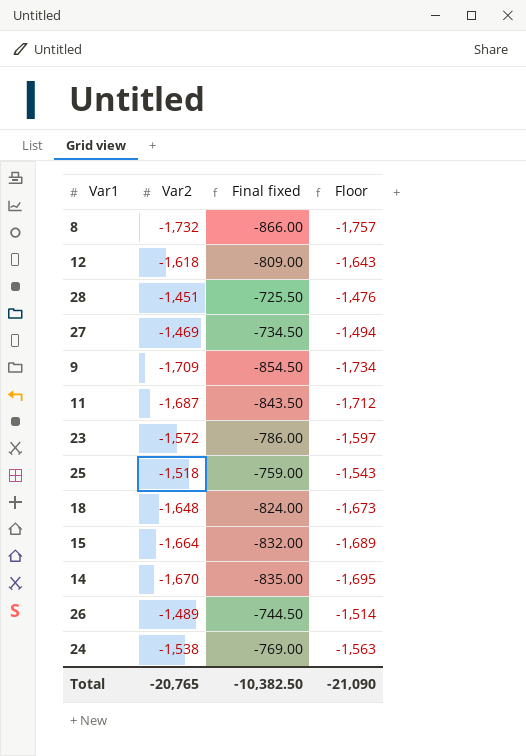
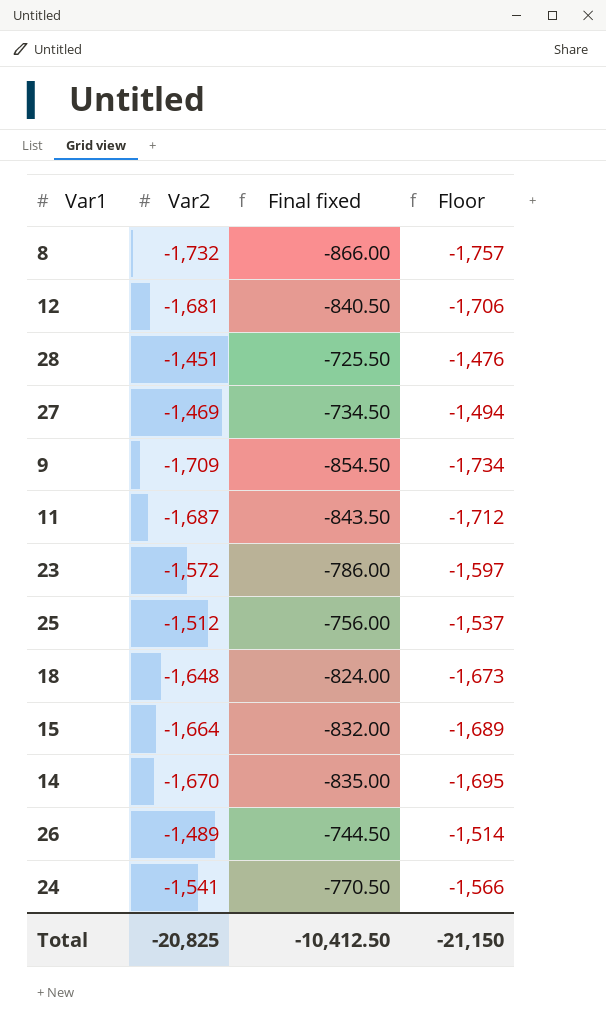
12 | Var2: -1,618 -> -1,681
12 | Final fixed: -809.00 -> -840.50
12 | Floor: -1,643 -> -1,706
25 | Var2: -1,518 -> -1,512
25 | Final fixed: -759.00 -> -756.00
25 | Floor: -1,543 -> -1,537
24 | Var2: -1,538 -> -1,541
24 | Final fixed: -769.00 -> -770.50
24 | Floor: -1,563 -> -1,566
Total | Var2: -20,765 -> -20,825
Total | Final fixed: -10,382.50 -> -10,412.50
Total | Floor: -21,090 -> -21,150

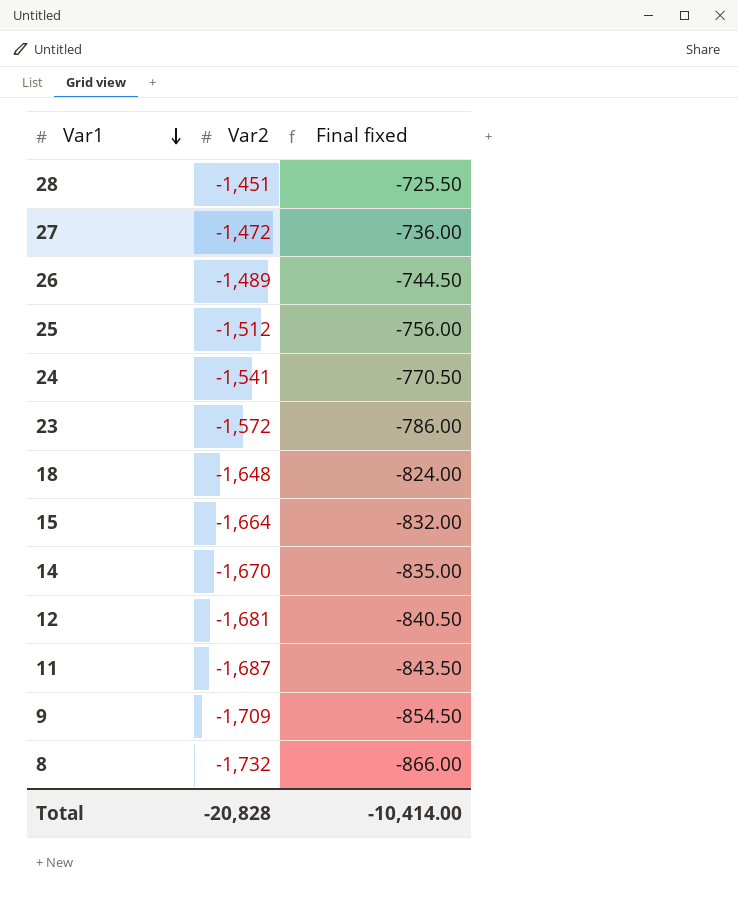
row order: none -> Var1 descending
column Floor | formula: [Var2] - 25 -> none
27 | Var2: -1,469 -> -1,472
27 | Final fixed: -734.50 -> -736.00
Total | Var2: -20,825 -> -20,828
Total | Final fixed: -10,412.50 -> -10,414.00

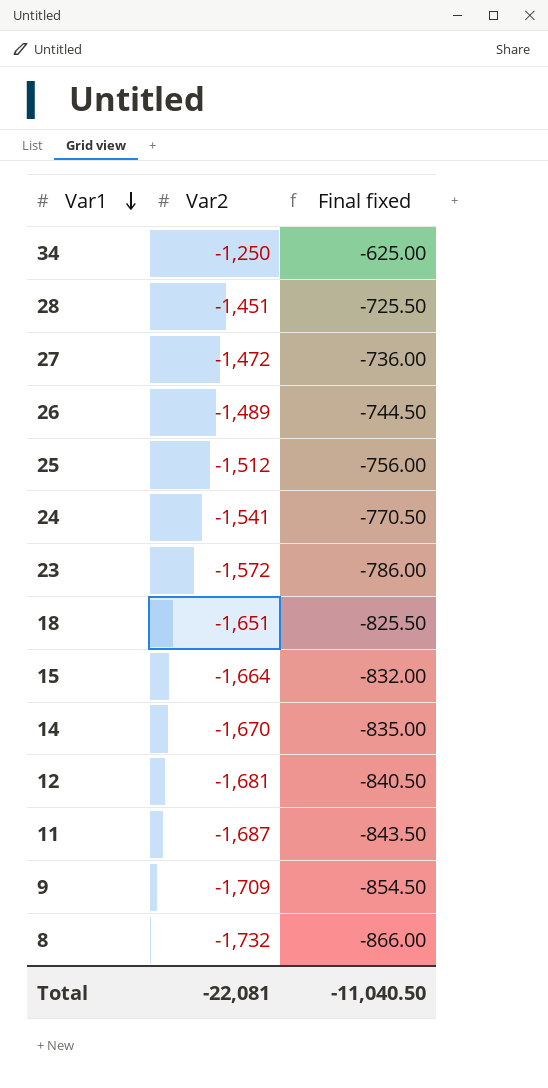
row 34: none -> -1,250 | -625.00
18 | Var2: -1,648 -> -1,651
18 | Final fixed: -824.00 -> -825.50
Total | Var2: -20,828 -> -22,081
Total | Final fixed: -10,414.00 -> -11,040.50

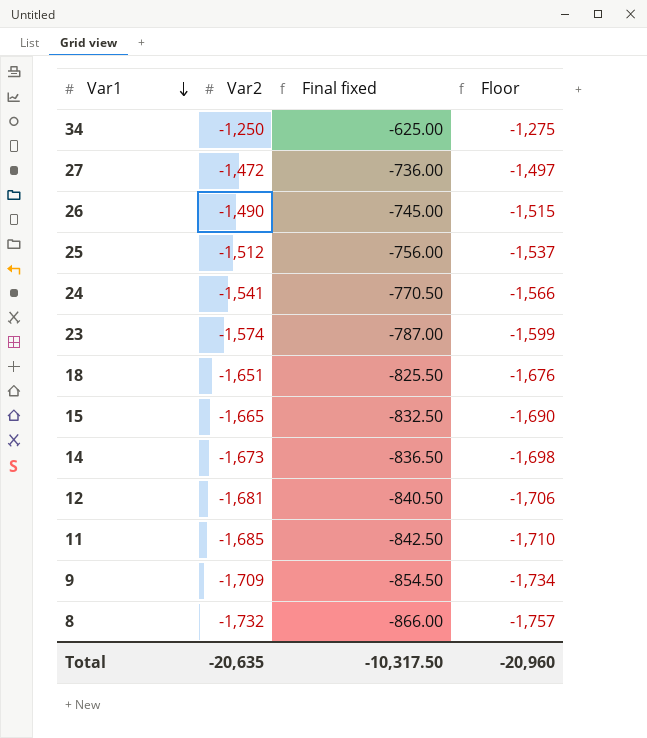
column Floor | formula: none -> [Var2] - 25
row 28: -1,451 | -725.50 -> none
26 | Var2: -1,489 -> -1,490
26 | Final fixed: -744.50 -> -745.00
23 | Var2: -1,572 -> -1,574
23 | Final fixed: -786.00 -> -787.00
15 | Var2: -1,664 -> -1,665
15 | Final fixed: -832.00 -> -832.50
14 | Var2: -1,670 -> -1,673
14 | Final fixed: -835.00 -> -836.50
11 | Var2: -1,687 -> -1,685
11 | Final fixed: -843.50 -> -842.50
Total | Var2: -22,081 -> -20,635
Total | Final fixed: -11,040.50 -> -10,317.50

